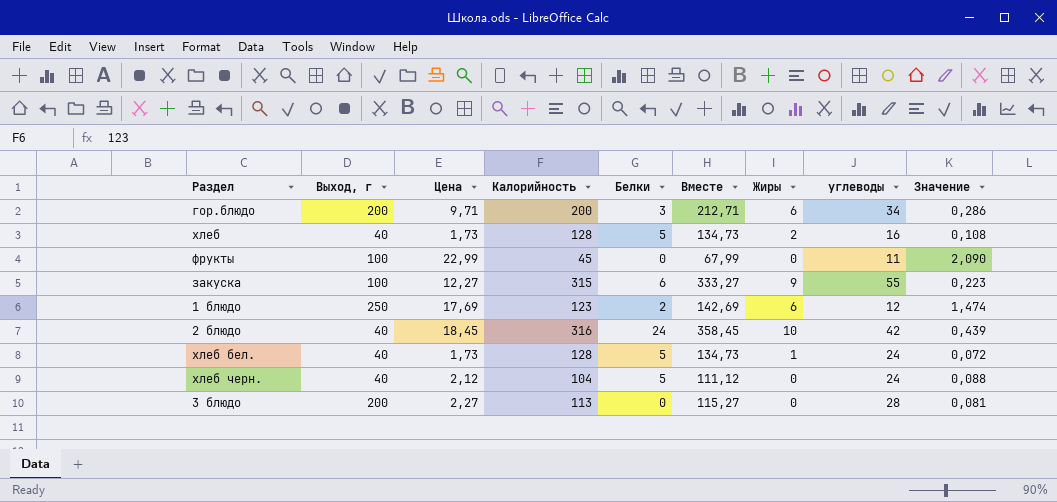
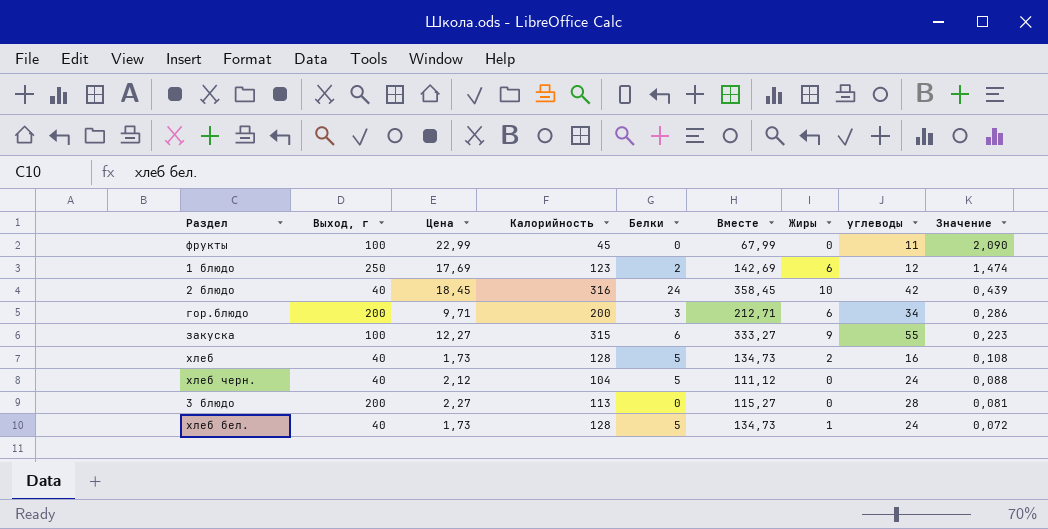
row order: none -> Значение descending

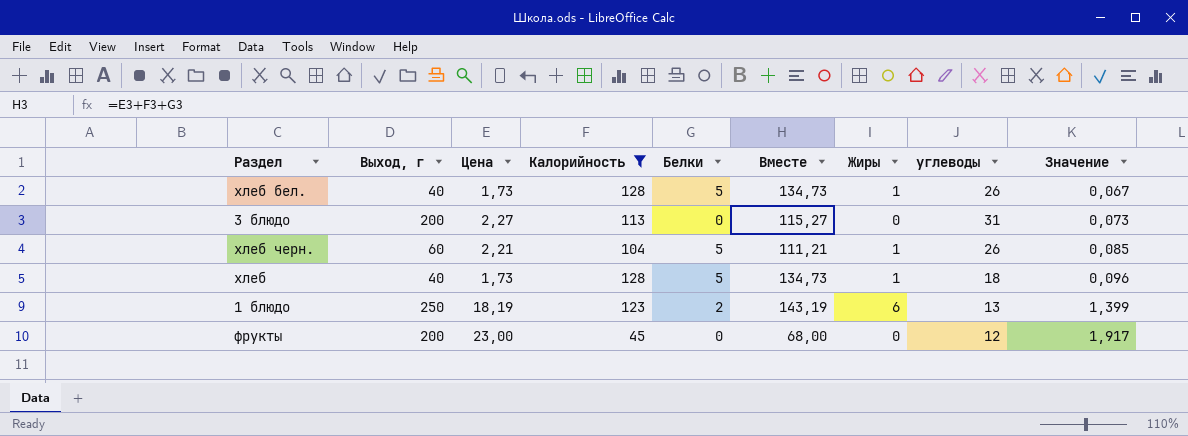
filter: none -> Калорийность <= 128
row order: Значение descending -> Значение ascending
хлеб бел. | углеводы: 24 -> 26
хлеб бел. | Значение: 0,072 -> 0,067
3 блюдо | углеводы: 28 -> 31
3 блюдо | Значение: 0,081 -> 0,073
хлеб черн. | Выход, г: 40 -> 60
хлеб черн. | Цена: 2,12 -> 2,21
хлеб черн. | Вместе: 111,12 -> 111,21
хлеб черн. | Жиры: 0 -> 1
хлеб черн. | углеводы: 24 -> 26
хлеб черн. | Значение: 0,088 -> 0,085
хлеб | Жиры: 2 -> 1
хлеб | углеводы: 16 -> 18
хлеб | Значение: 0,108 -> 0,096
1 блюдо | Цена: 17,69 -> 18,19
1 блюдо | Вместе: 142,69 -> 143,19
1 блюдо | углеводы: 12 -> 13
1 блюдо | Значение: 1,474 -> 1,399
фрукты | Выход, г: 100 -> 200
фрукты | Цена: 22,99 -> 23,00
фрукты | Вместе: 67,99 -> 68,00
фрукты | углеводы: 11 -> 12
фрукты | Значение: 2,090 -> 1,917

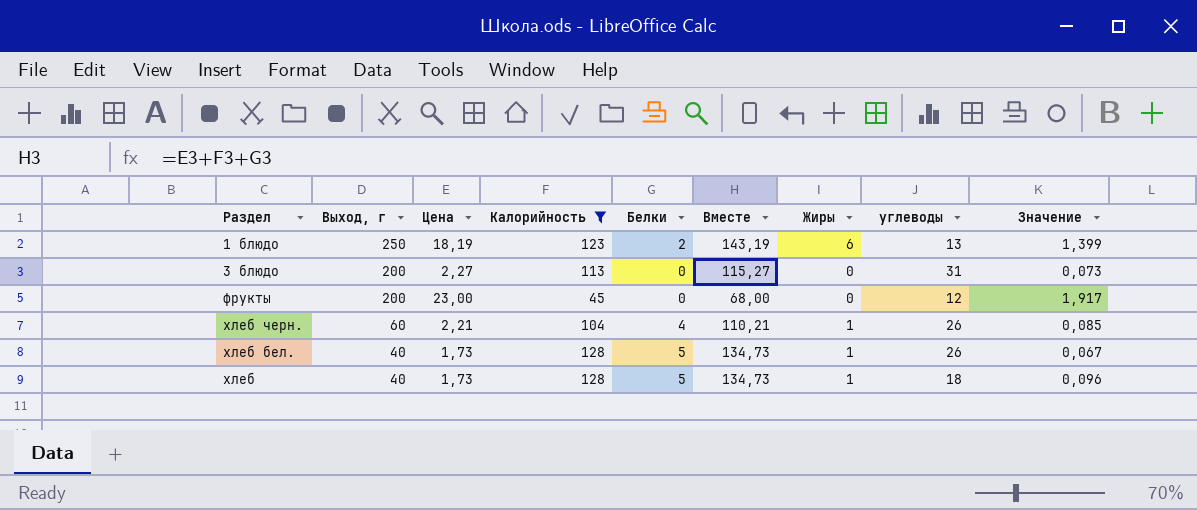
row order: Значение ascending -> Выход, г descending
хлеб черн. | Белки: 5 -> 4
хлеб черн. | Вместе: 111,21 -> 110,21

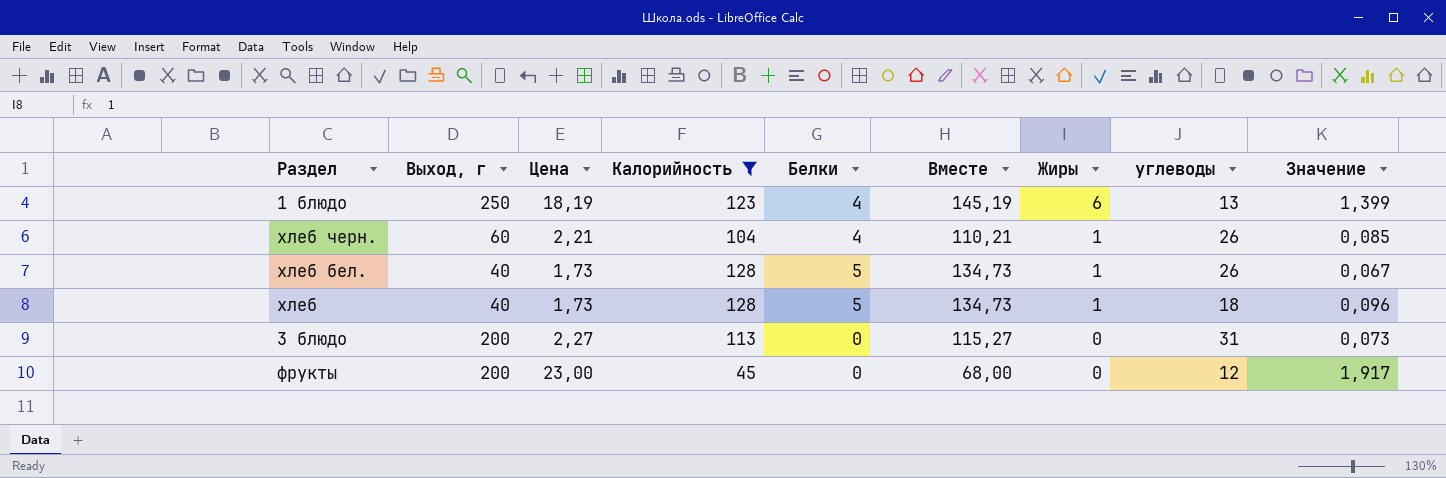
row order: Выход, г descending -> Жиры descending
1 блюдо | Белки: 2 -> 4
1 блюдо | Вместе: 143,19 -> 145,19

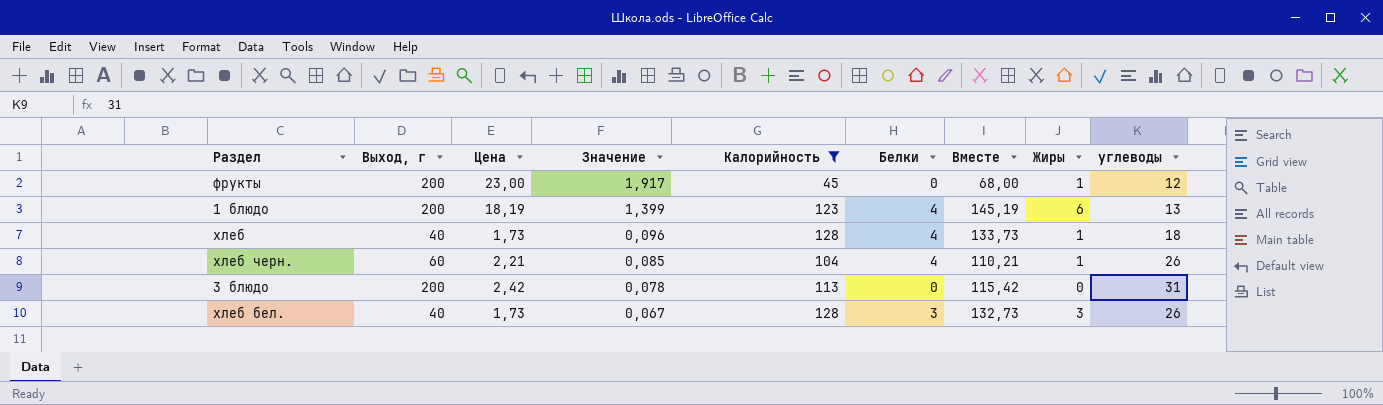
row order: Жиры descending -> Значение descending
column Значение | position: 9 -> 4
фрукты | Жиры: 0 -> 1
1 блюдо | Выход, г: 250 -> 200
хлеб | Белки: 5 -> 4
хлеб | Вместе: 134,73 -> 133,73
3 блюдо | Цена: 2,27 -> 2,42
3 блюдо | Значение: 0,073 -> 0,078
3 блюдо | Вместе: 115,27 -> 115,42
хлеб бел. | Белки: 5 -> 3
хлеб бел. | Вместе: 134,73 -> 132,73
хлеб бел. | Жиры: 1 -> 3

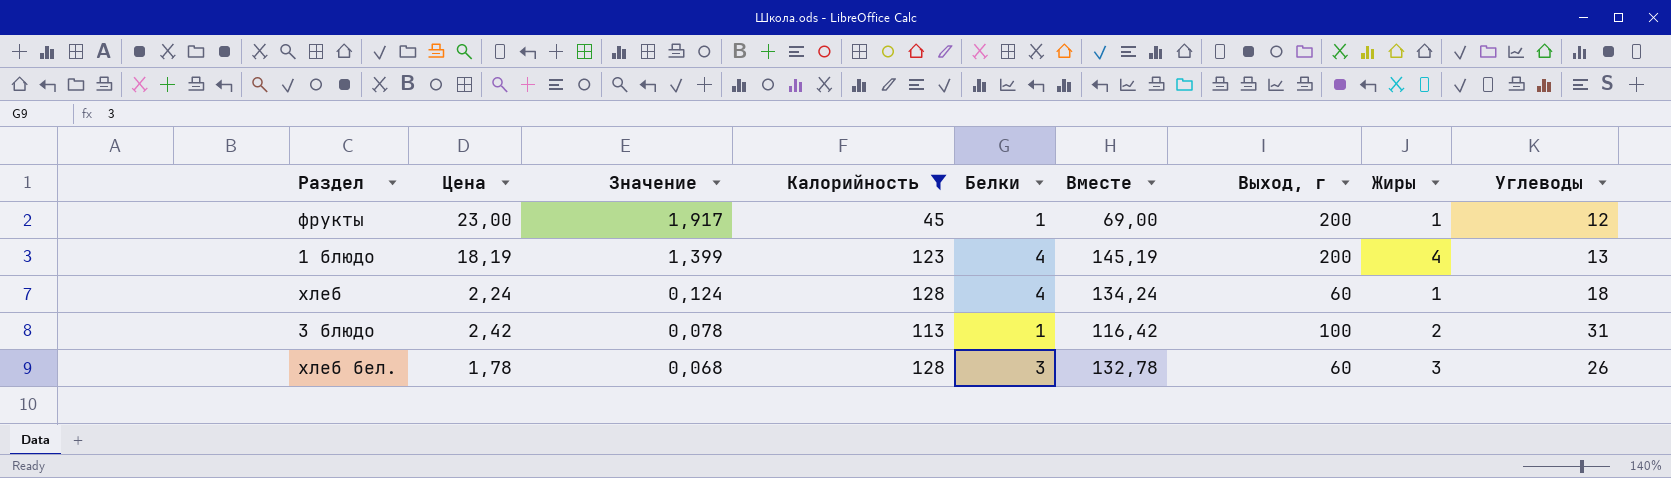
column Выход, г | position: 2 -> 7
column name: углеводы -> Углеводы
row хлеб черн.: 60 | 2,21 | 0,085 | 104 | 4 | 110,21 | 1 | 26 -> none
фрукты | Белки: 0 -> 1
фрукты | Вместе: 68,00 -> 69,00
1 блюдо | Жиры: 6 -> 4
хлеб | Цена: 1,73 -> 2,24
хлеб | Значение: 0,096 -> 0,124
хлеб | Вместе: 133,73 -> 134,24
хлеб | Выход, г: 40 -> 60
3 блюдо | Белки: 0 -> 1
3 блюдо | Вместе: 115,42 -> 116,42
3 блюдо | Выход, г: 200 -> 100
3 блюдо | Жиры: 0 -> 2
хлеб бел. | Цена: 1,73 -> 1,78
хлеб бел. | Значение: 0,067 -> 0,068
хлеб бел. | Вместе: 132,73 -> 132,78
хлеб бел. | Выход, г: 40 -> 60

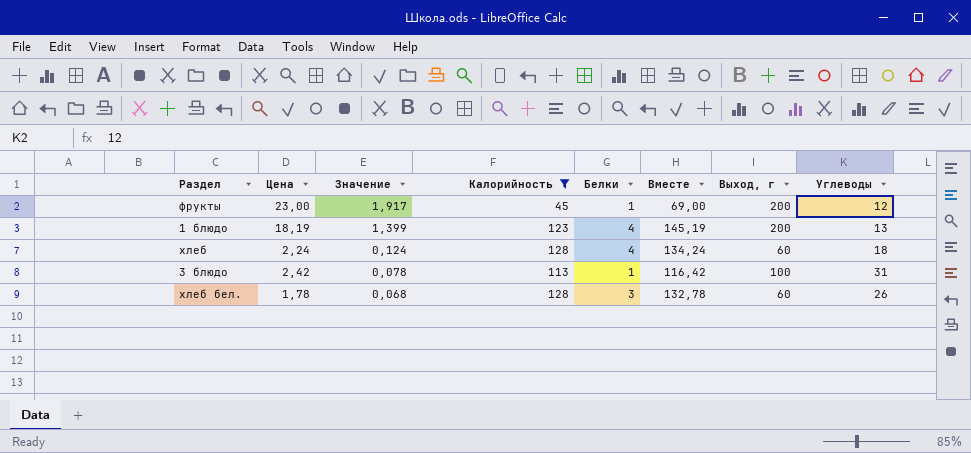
column Жиры | position: 8 -> none

